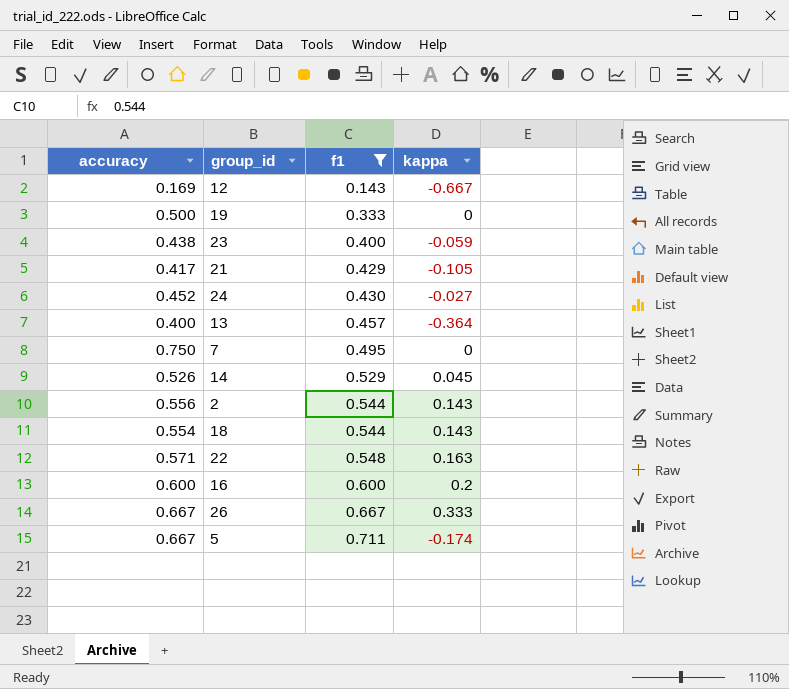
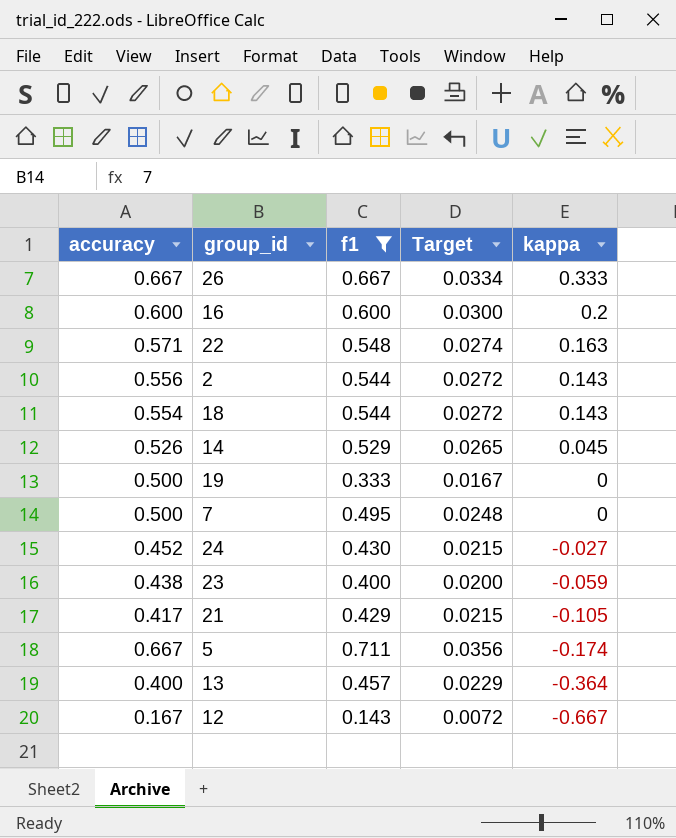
row order: f1 ascending -> kappa descending
column Target | formula: none -> [f1] * 0.05
7 | accuracy: 0.750 -> 0.500
12 | accuracy: 0.169 -> 0.167

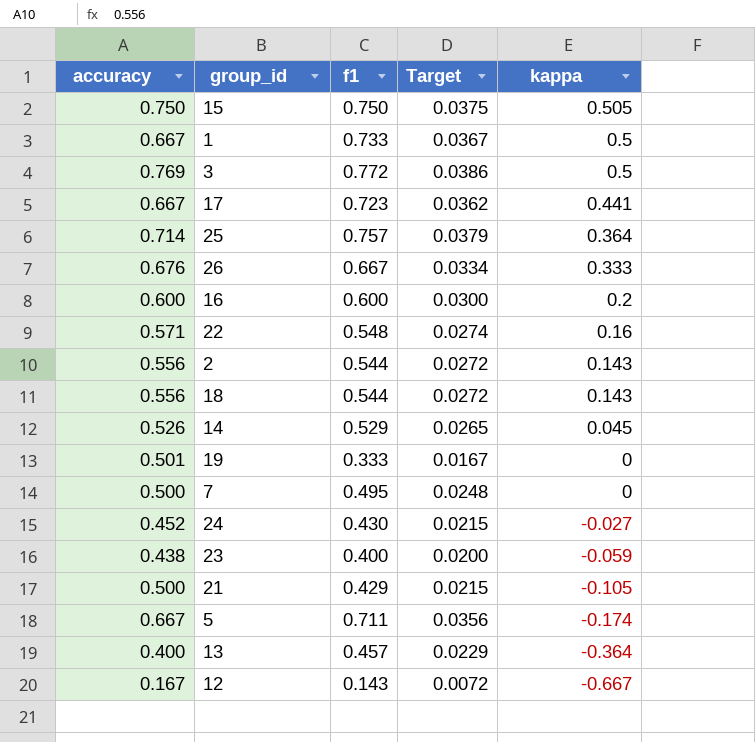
filter: f1 <= 0.711 -> none
26 | accuracy: 0.667 -> 0.676
22 | kappa: 0.163 -> 0.16
18 | accuracy: 0.554 -> 0.556
19 | accuracy: 0.500 -> 0.501
21 | accuracy: 0.417 -> 0.500

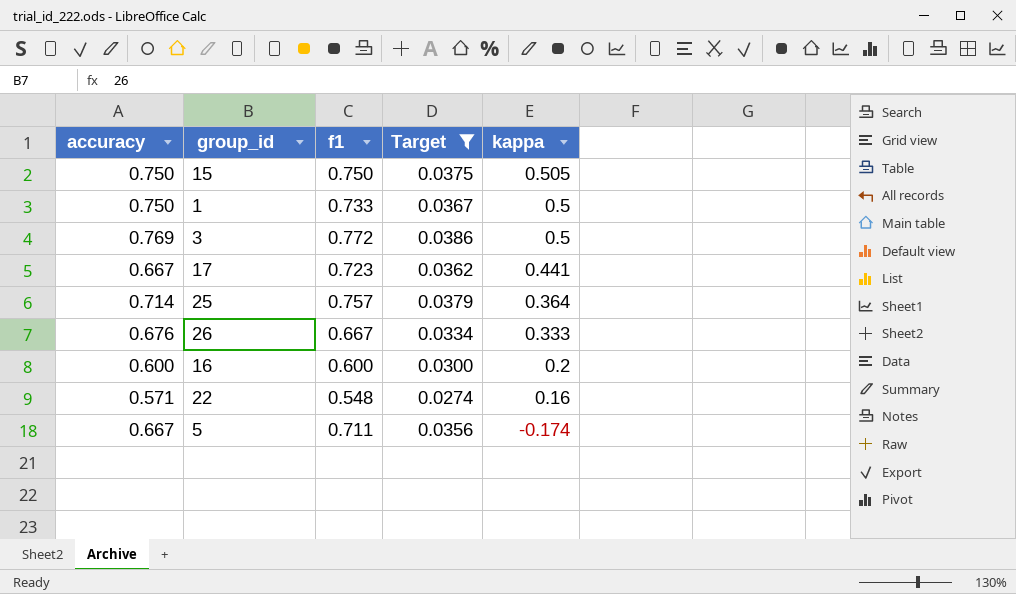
filter: none -> Target >= 0.0274
1 | accuracy: 0.667 -> 0.750

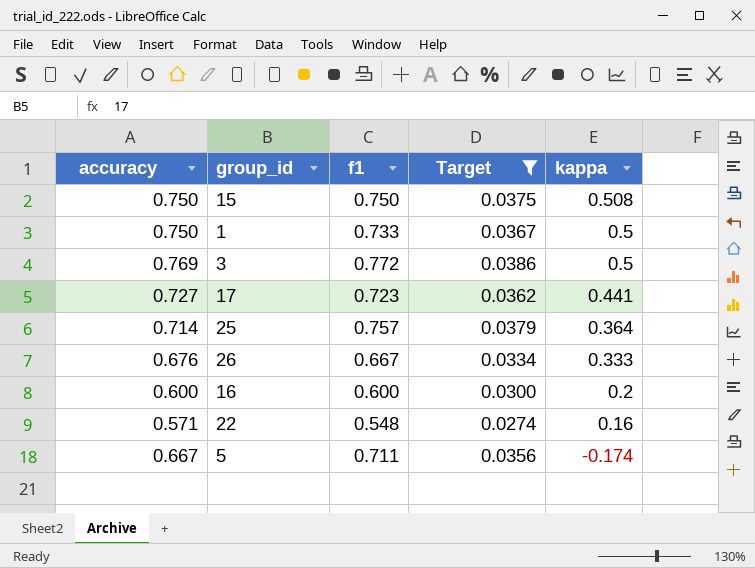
15 | kappa: 0.505 -> 0.508
17 | accuracy: 0.667 -> 0.727

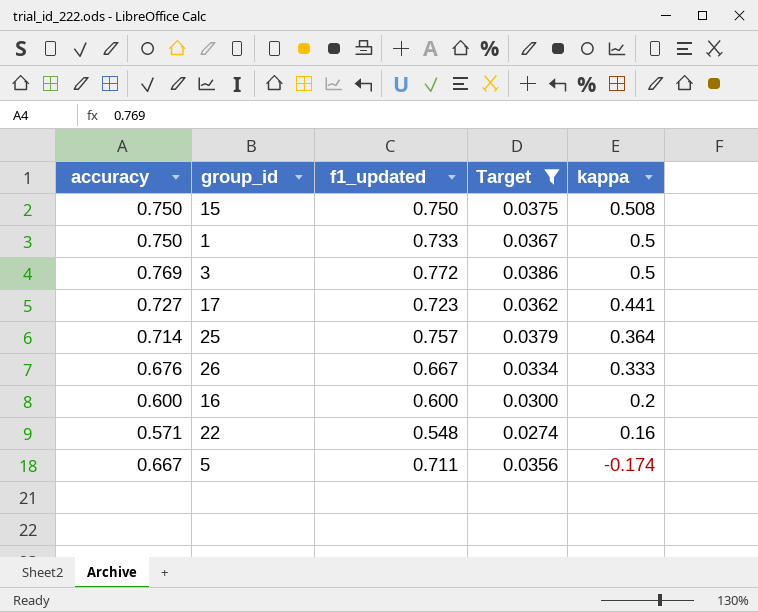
column name: f1 -> f1_updated

